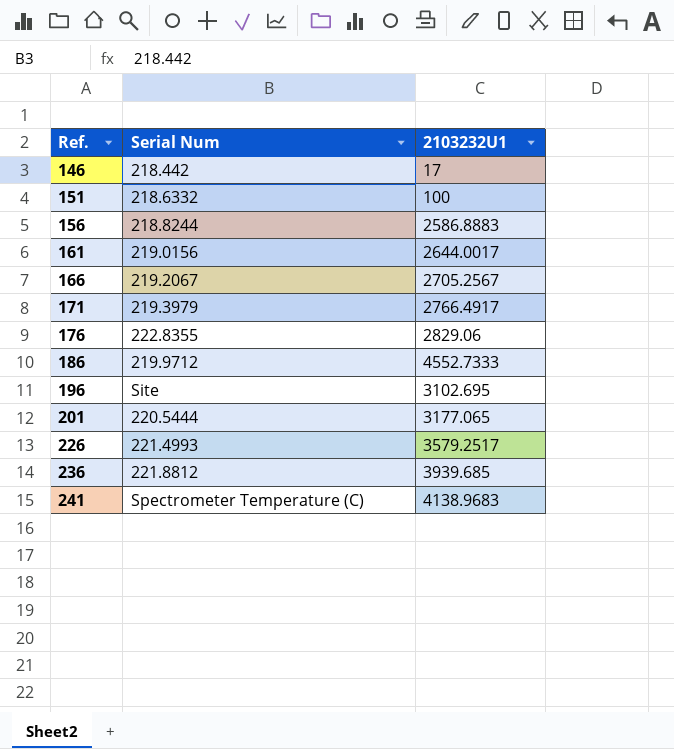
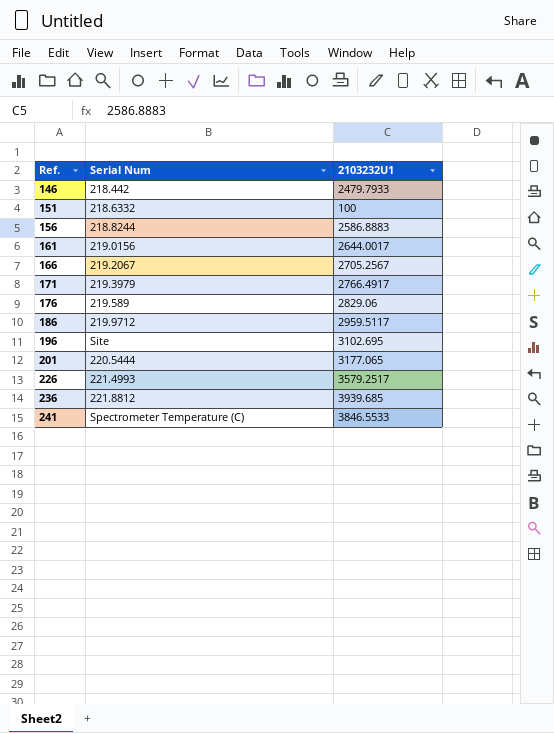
146 | 2103232U1: 17 -> 2479.7933
176 | Serial Num: 222.8355 -> 219.589
186 | 2103232U1: 4552.7333 -> 2959.5117
241 | 2103232U1: 4138.9683 -> 3846.5533

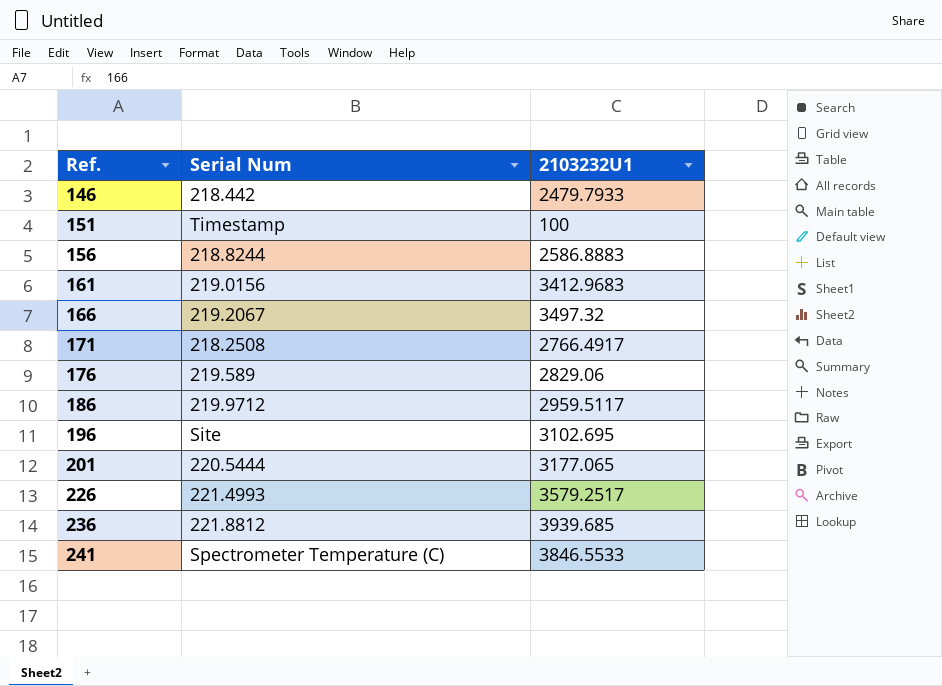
151 | Serial Num: 218.6332 -> Timestamp
161 | 2103232U1: 2644.0017 -> 3412.9683
166 | 2103232U1: 2705.2567 -> 3497.32
171 | Serial Num: 219.3979 -> 218.2508

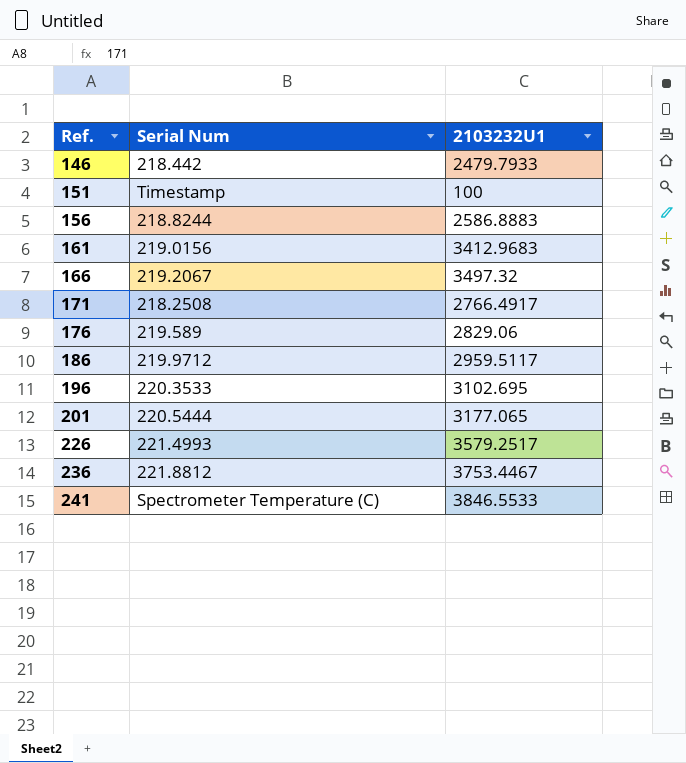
196 | Serial Num: Site -> 220.3533
236 | 2103232U1: 3939.685 -> 3753.4467

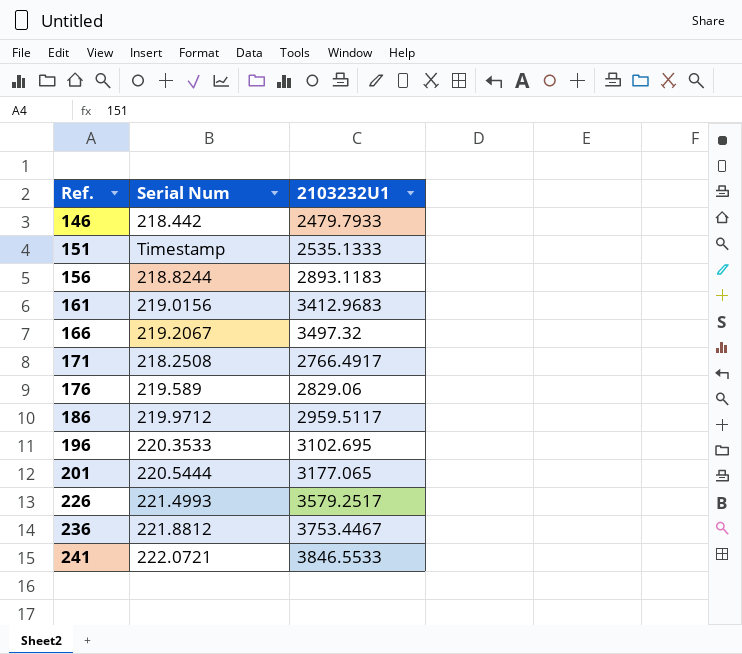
151 | 2103232U1: 100 -> 2535.1333
156 | 2103232U1: 2586.8883 -> 2893.1183
241 | Serial Num: Spectrometer Temperature (C) -> 222.0721

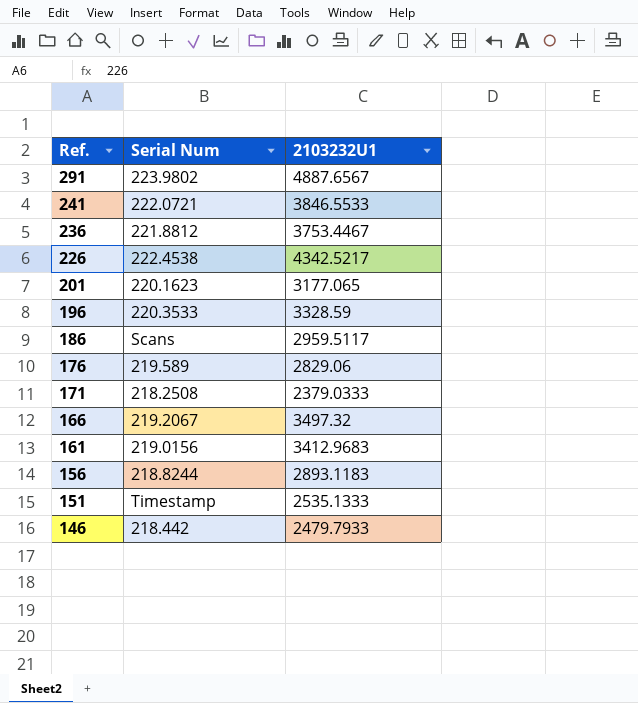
row order: Ref. ascending -> Ref. descending
row 291: none -> 223.9802 | 4887.6567
226 | Serial Num: 221.4993 -> 222.4538
226 | 2103232U1: 3579.2517 -> 4342.5217
201 | Serial Num: 220.5444 -> 220.1623
196 | 2103232U1: 3102.695 -> 3328.59
186 | Serial Num: 219.9712 -> Scans
171 | 2103232U1: 2766.4917 -> 2379.0333

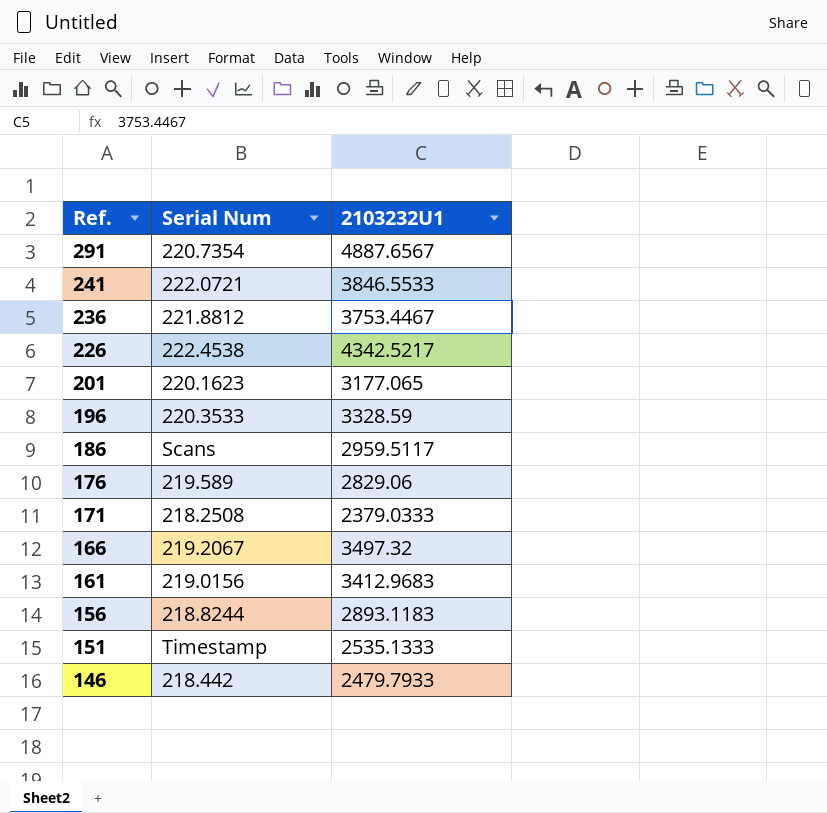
291 | Serial Num: 223.9802 -> 220.7354

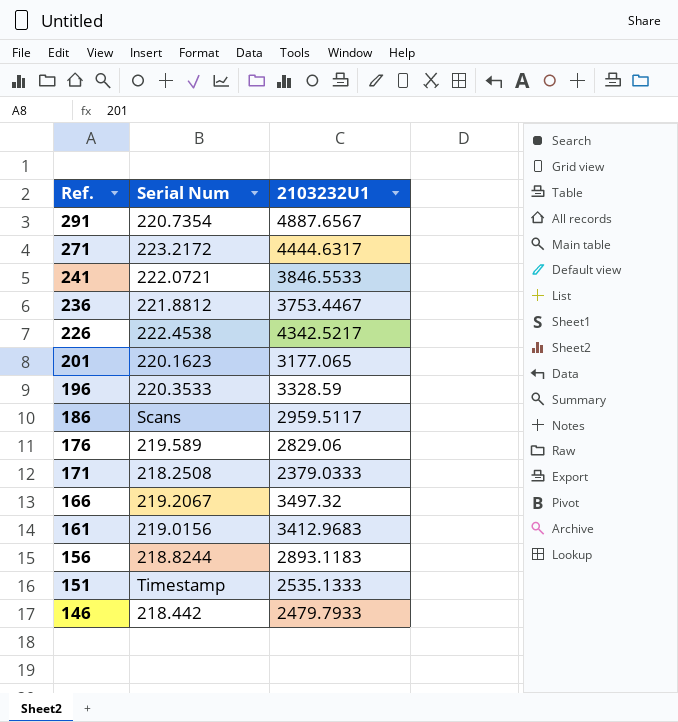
row 271: none -> 223.2172 | 4444.6317

